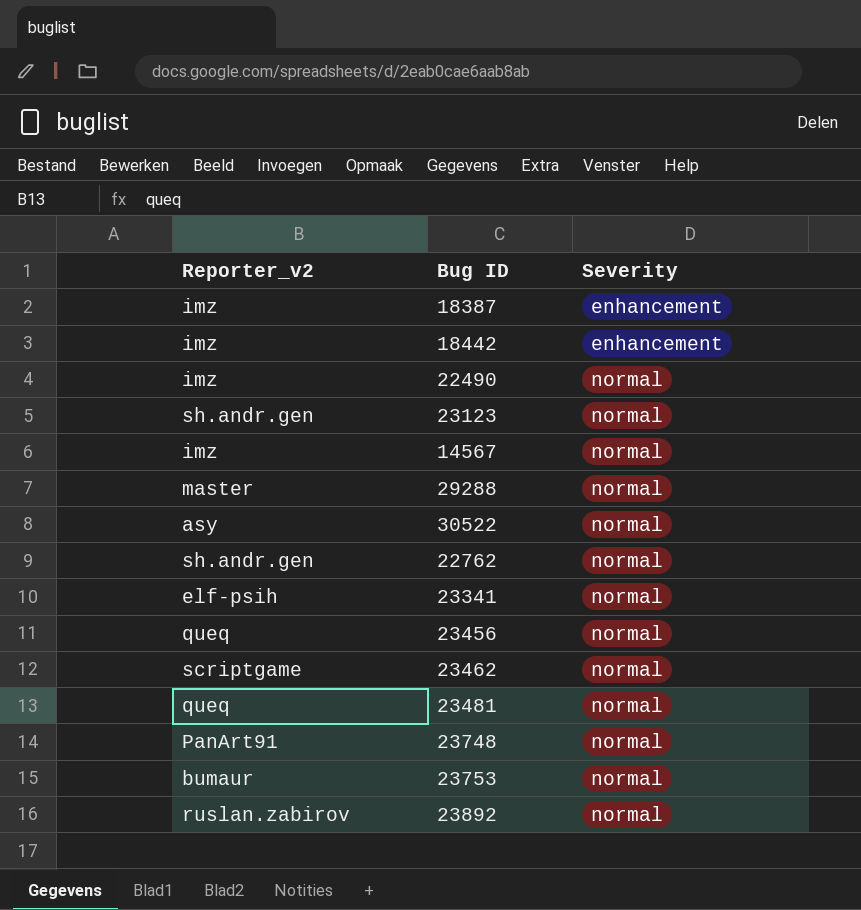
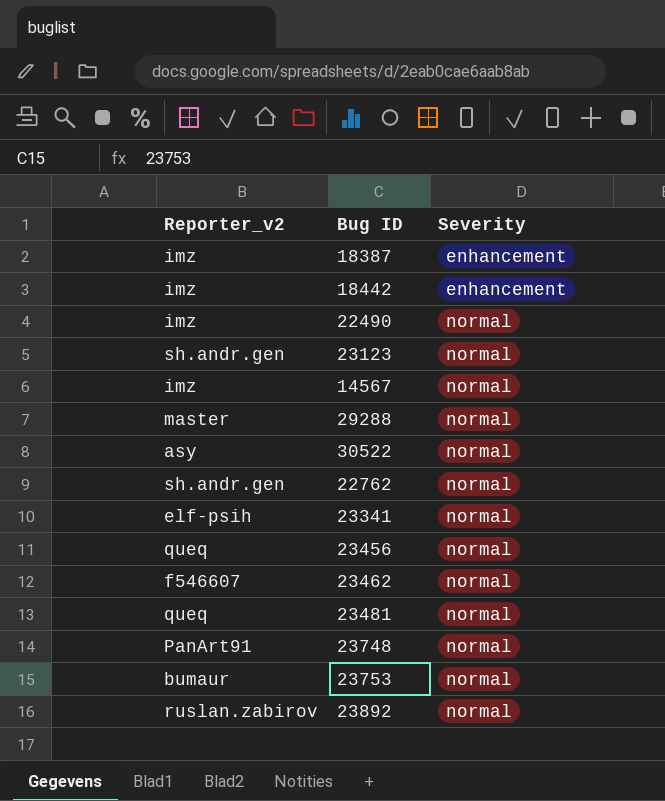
23462 | Reporter_v2: scriptgame -> f546607

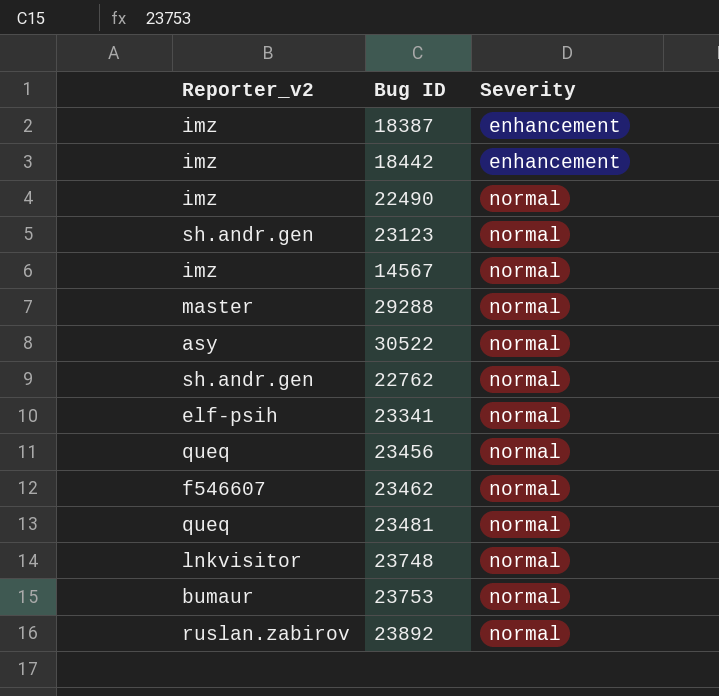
23748 | Reporter_v2: PanArt91 -> lnkvisitor

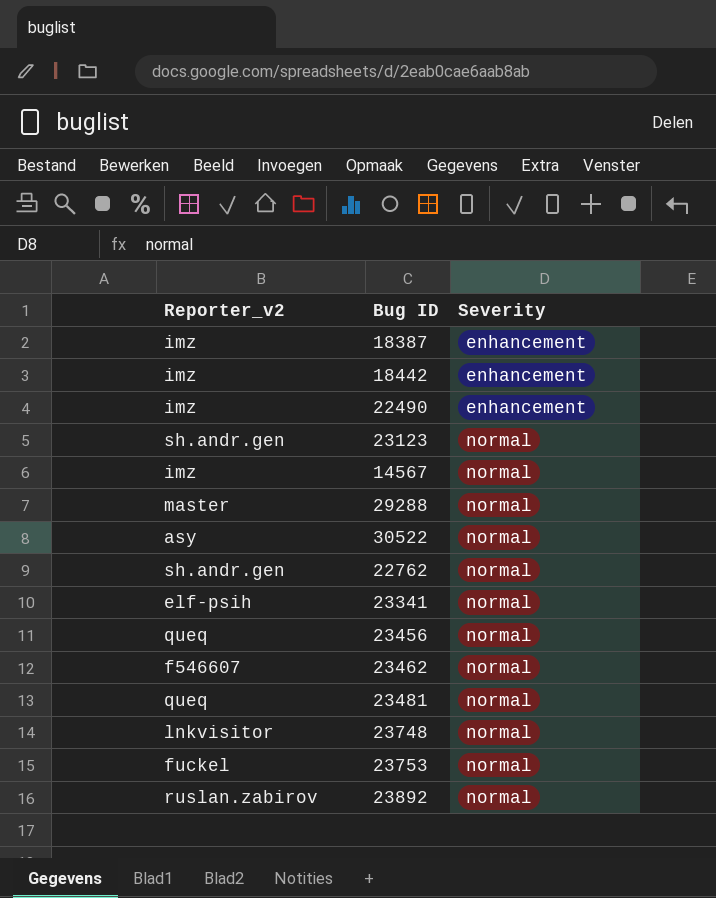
22490 | Severity: normal -> enhancement
23753 | Reporter_v2: bumaur -> fuckel

